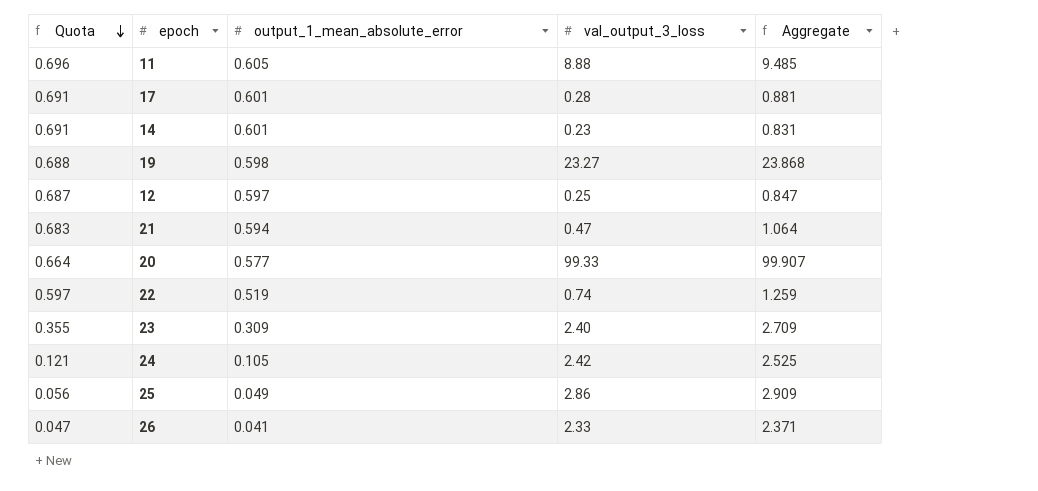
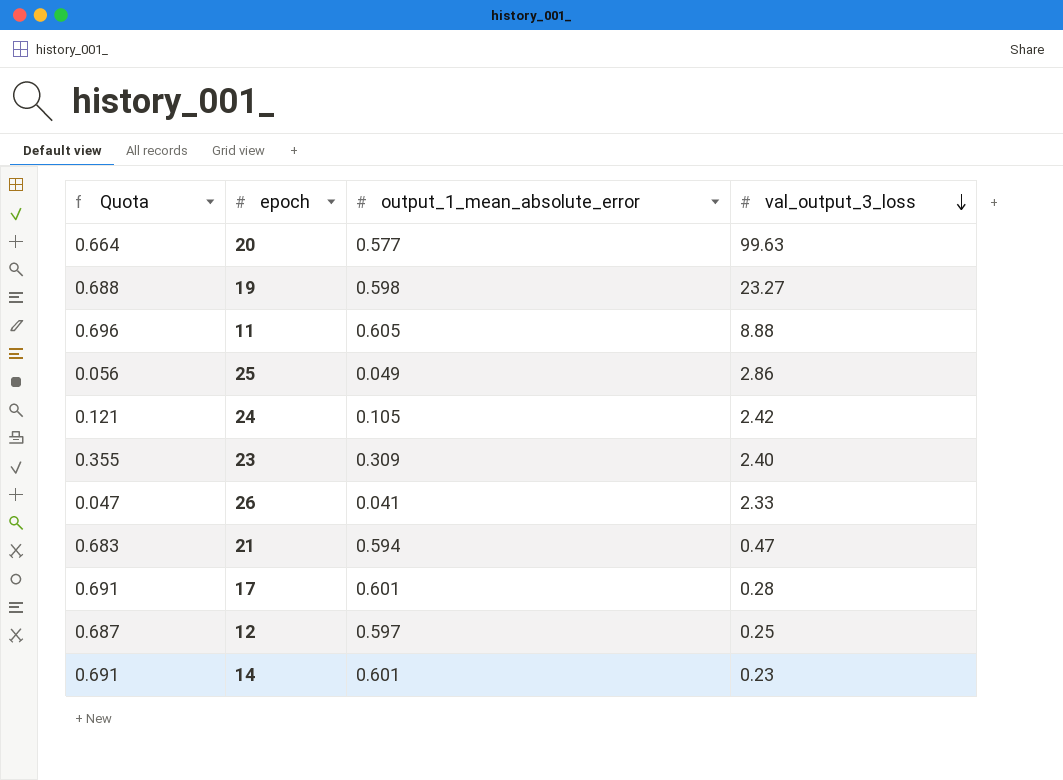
row order: Quota descending -> val_output_3_loss descending
column Aggregate | formula: [output_1_mean_absolute_error] + [val_output_3_loss] -> none
row 22: 0.597 | 0.519 | 0.74 | 1.259 -> none
20 | val_output_3_loss: 99.33 -> 99.63

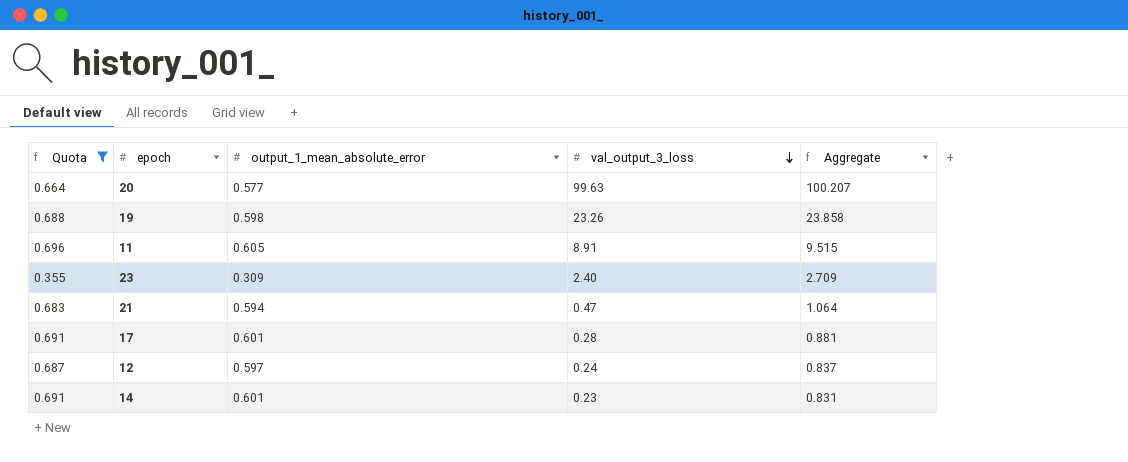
filter: none -> Quota >= 0.355
column Aggregate | formula: none -> [output_1_mean_absolute_error] + [val_output_3_loss]
19 | val_output_3_loss: 23.27 -> 23.26
11 | val_output_3_loss: 8.88 -> 8.91
12 | val_output_3_loss: 0.25 -> 0.24

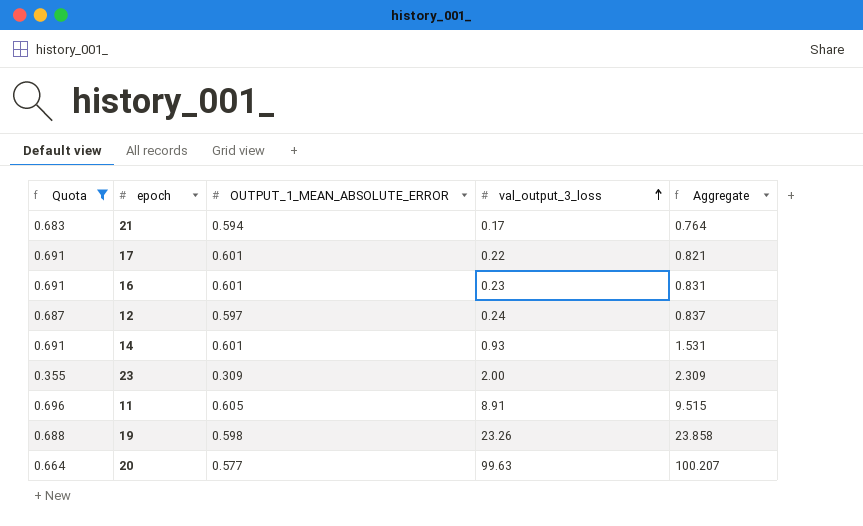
row order: val_output_3_loss descending -> val_output_3_loss ascending
column name: output_1_mean_absolute_error -> OUTPUT_1_MEAN_ABSOLUTE_ERROR
21 | val_output_3_loss: 0.47 -> 0.17
21 | Aggregate: 1.064 -> 0.764
17 | val_output_3_loss: 0.28 -> 0.22
17 | Aggregate: 0.881 -> 0.821
row 16: none -> 0.691 | 0.601 | 0.23 | 0.831
14 | val_output_3_loss: 0.23 -> 0.93
14 | Aggregate: 0.831 -> 1.531
23 | val_output_3_loss: 2.40 -> 2.00
23 | Aggregate: 2.709 -> 2.309

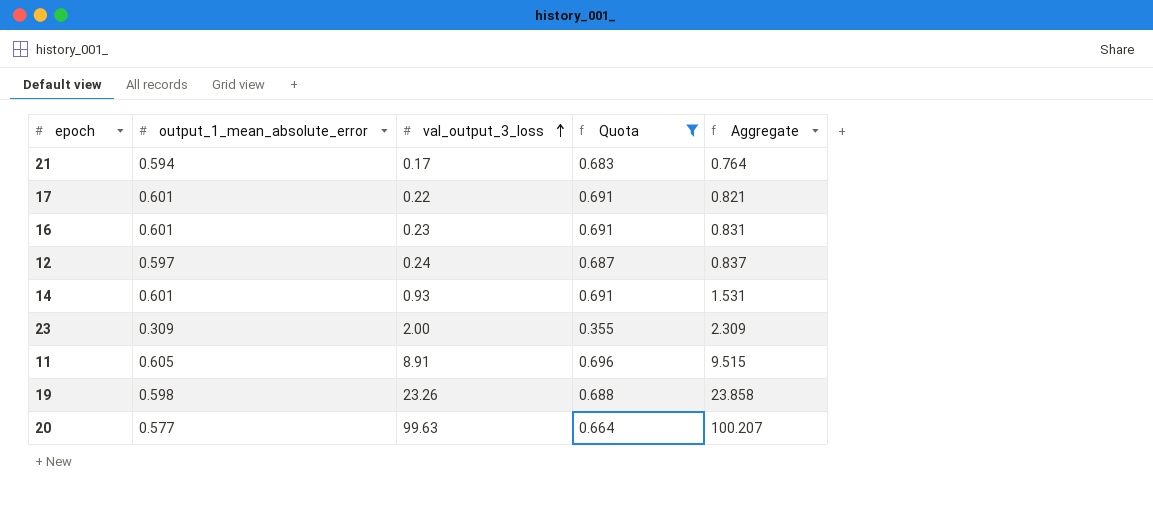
column name: OUTPUT_1_MEAN_ABSOLUTE_ERROR -> output_1_mean_absolute_error
column Quota | position: 1 -> 4

